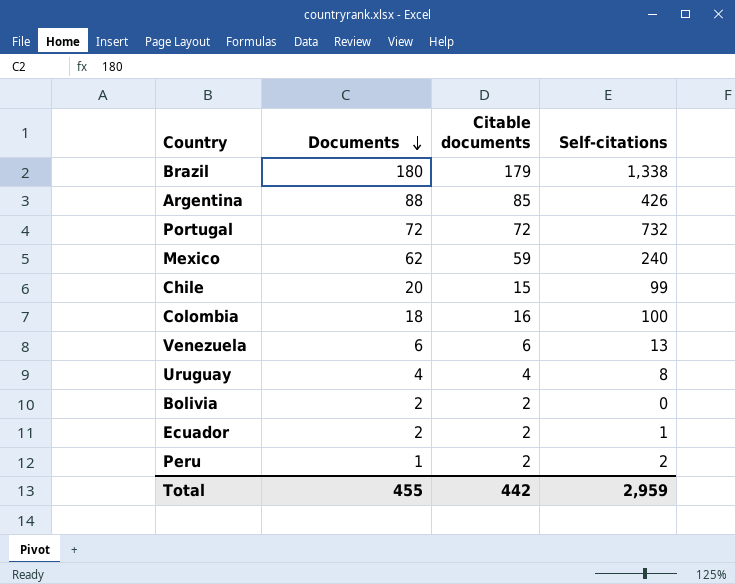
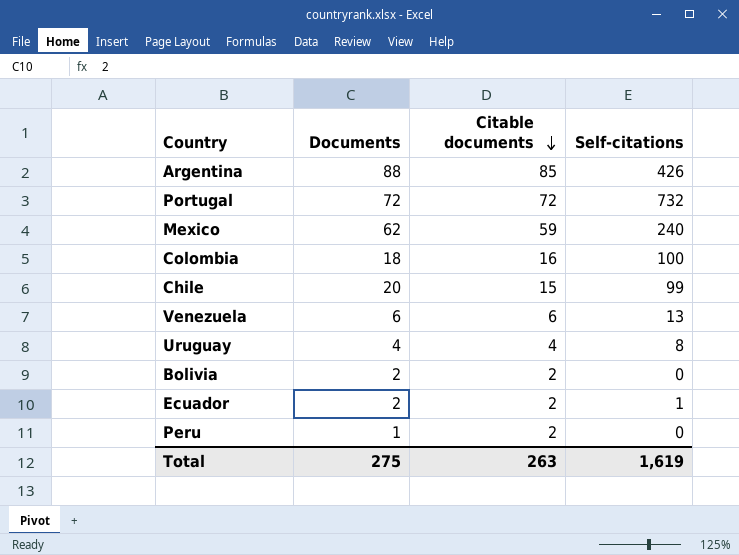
row order: Documents descending -> Citable documents descending
row Brazil: 180 | 179 | 1,338 -> none
Peru | Self-citations: 2 -> 0
Total | Documents: 455 -> 275
Total | Citable documents: 442 -> 263
Total | Self-citations: 2,959 -> 1,619

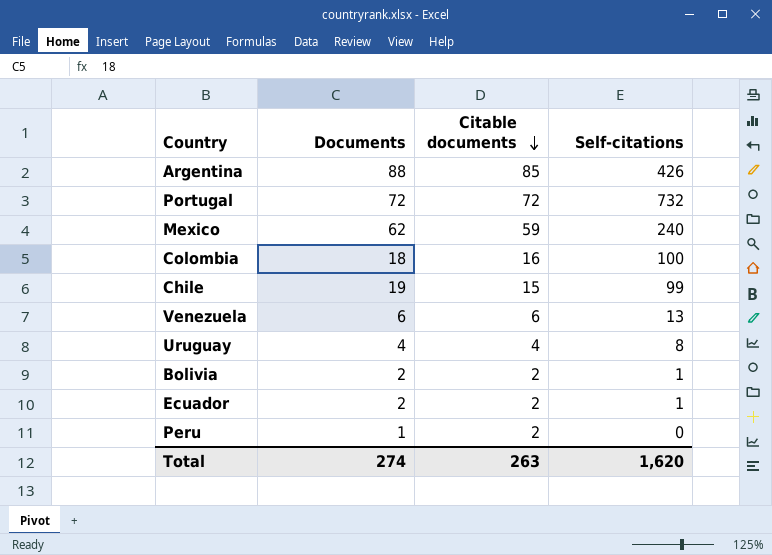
Chile | Documents: 20 -> 19
Bolivia | Self-citations: 0 -> 1
Total | Documents: 275 -> 274
Total | Self-citations: 1,619 -> 1,620

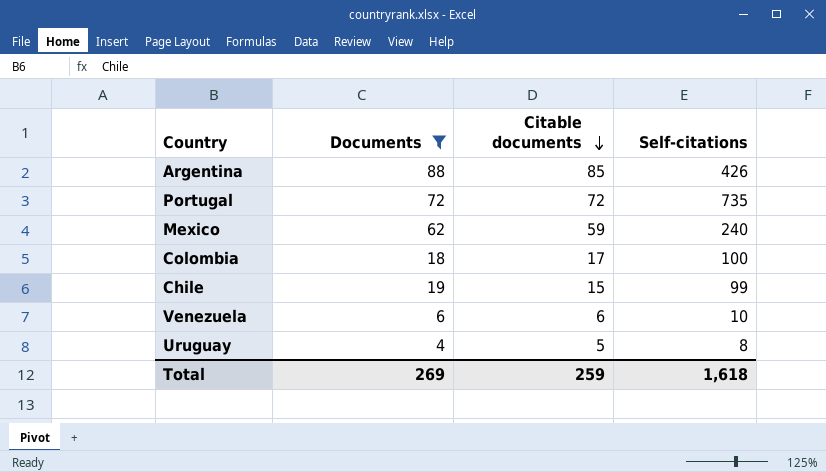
filter: none -> Documents >= 4
Portugal | Self-citations: 732 -> 735
Colombia | Citable documents: 16 -> 17
Venezuela | Self-citations: 13 -> 10
Uruguay | Citable documents: 4 -> 5
Total | Documents: 274 -> 269
Total | Citable documents: 263 -> 259
Total | Self-citations: 1,620 -> 1,618

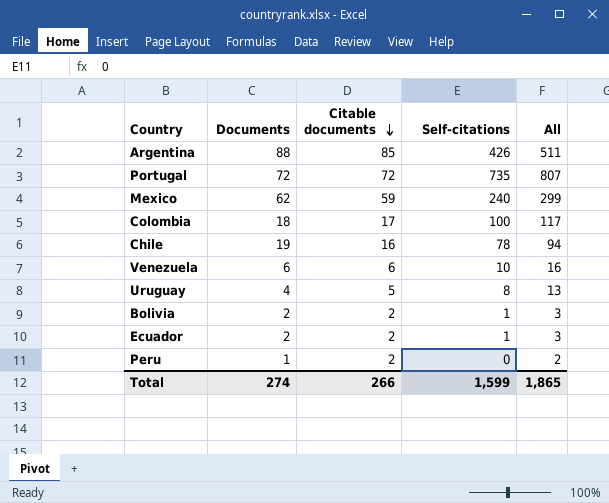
filter: Documents >= 4 -> none
column All | formula: none -> [Citable documents] + [Self-citations]
Chile | Citable documents: 15 -> 16
Chile | Self-citations: 99 -> 78
Total | Documents: 269 -> 274
Total | Citable documents: 259 -> 266
Total | Self-citations: 1,618 -> 1,599

